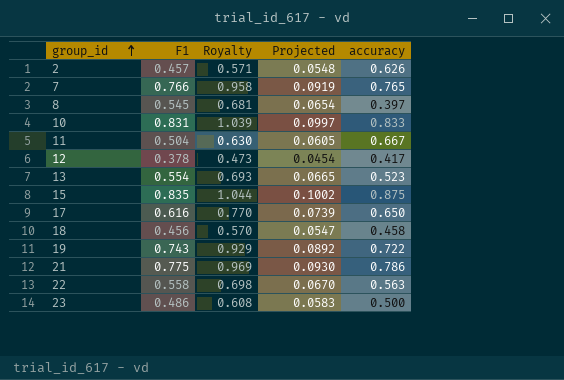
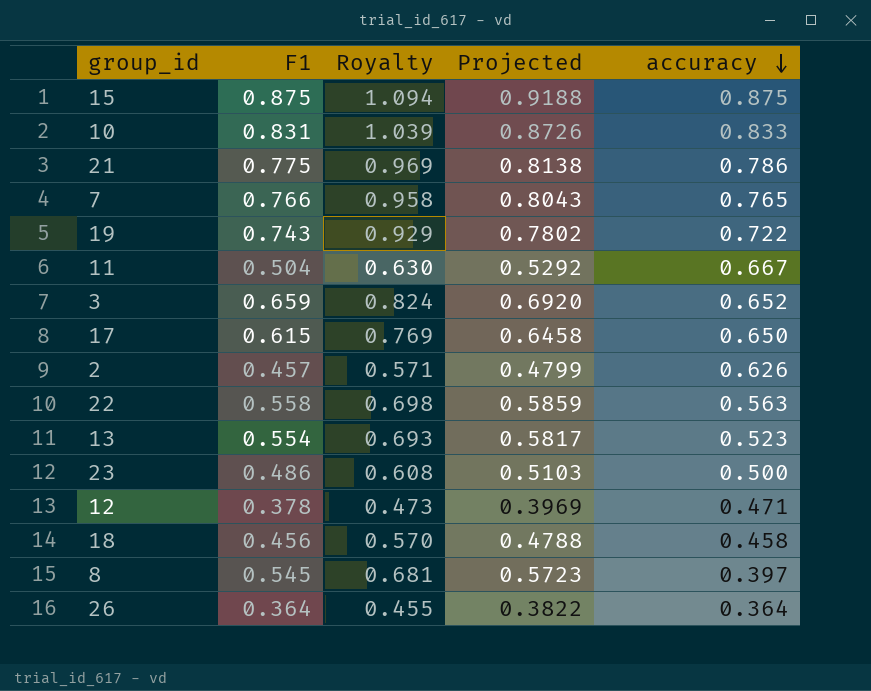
row order: group_id ascending -> accuracy descending
column Projected | formula: [F1] * 0.12 -> [F1] * 1.05
15 | F1: 0.835 -> 0.875
15 | Royalty: 1.044 -> 1.094
row 3: none -> 0.659 | 0.824 | 0.6920 | 0.652
17 | F1: 0.616 -> 0.615
17 | Royalty: 0.770 -> 0.769
12 | accuracy: 0.417 -> 0.471
row 26: none -> 0.364 | 0.455 | 0.3822 | 0.364

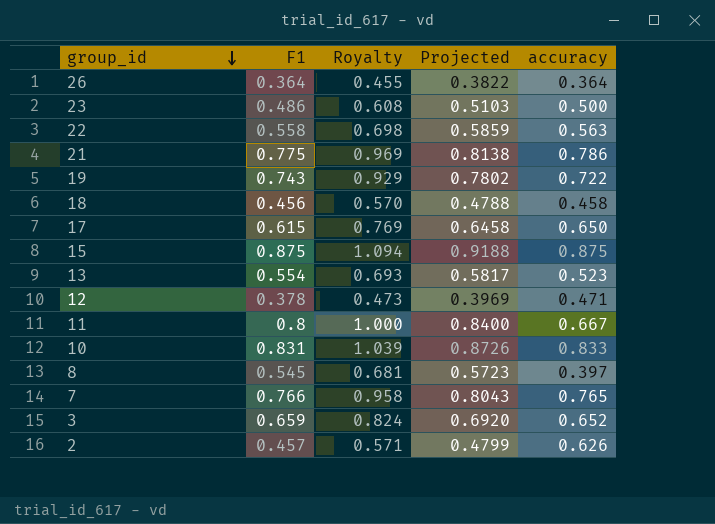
row order: accuracy descending -> group_id descending
11 | F1: 0.504 -> 0.8
11 | Royalty: 0.630 -> 1.000
11 | Projected: 0.5292 -> 0.8400

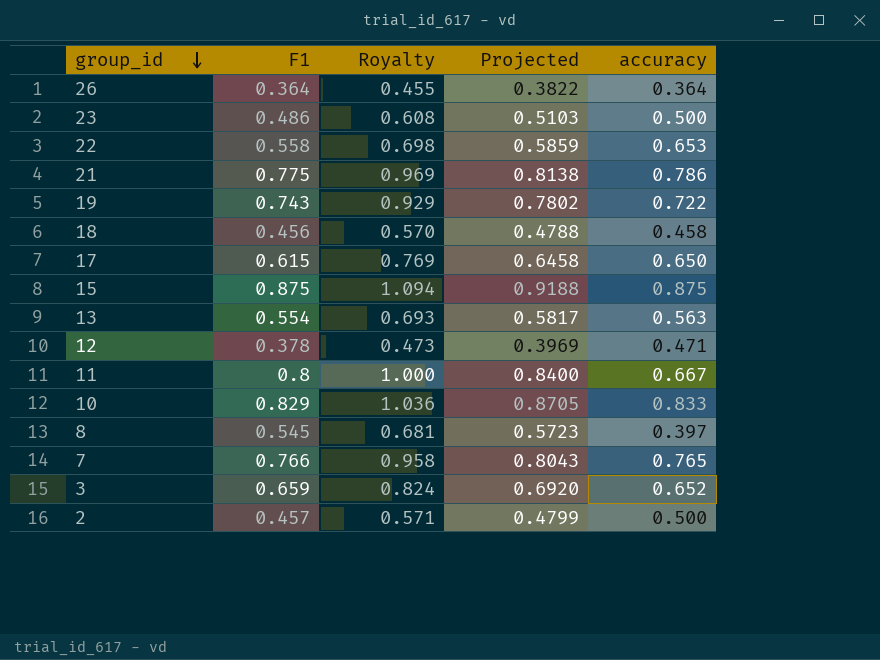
22 | accuracy: 0.563 -> 0.653
13 | accuracy: 0.523 -> 0.563
10 | F1: 0.831 -> 0.829
10 | Royalty: 1.039 -> 1.036
10 | Projected: 0.8726 -> 0.8705
2 | accuracy: 0.626 -> 0.500

